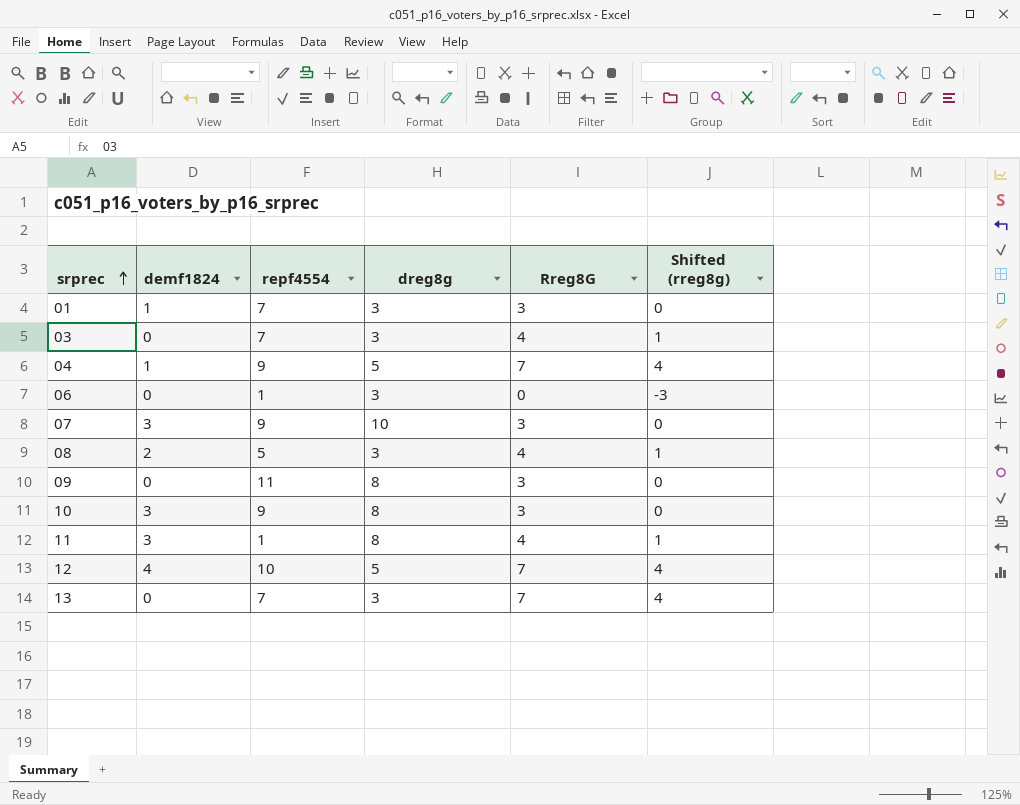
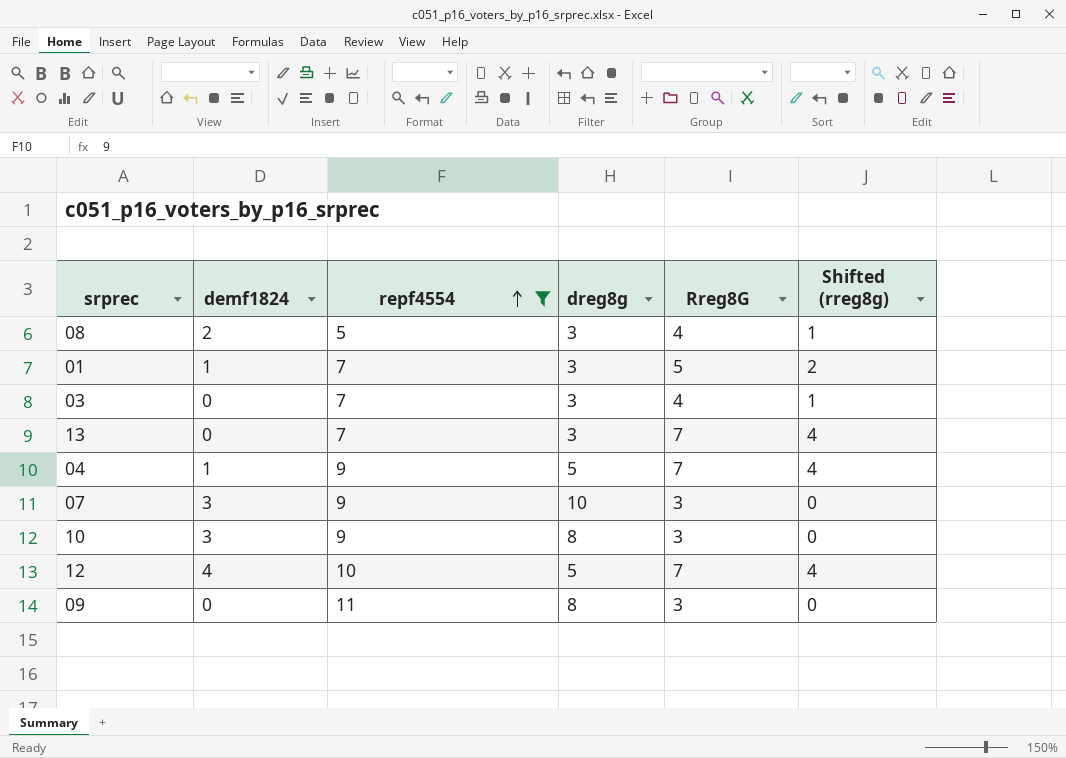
filter: none -> repf4554 != 1
row order: srprec ascending -> repf4554 ascending
01 | Rreg8G: 3 -> 5
01 | Shifted (rreg8g): 0 -> 2

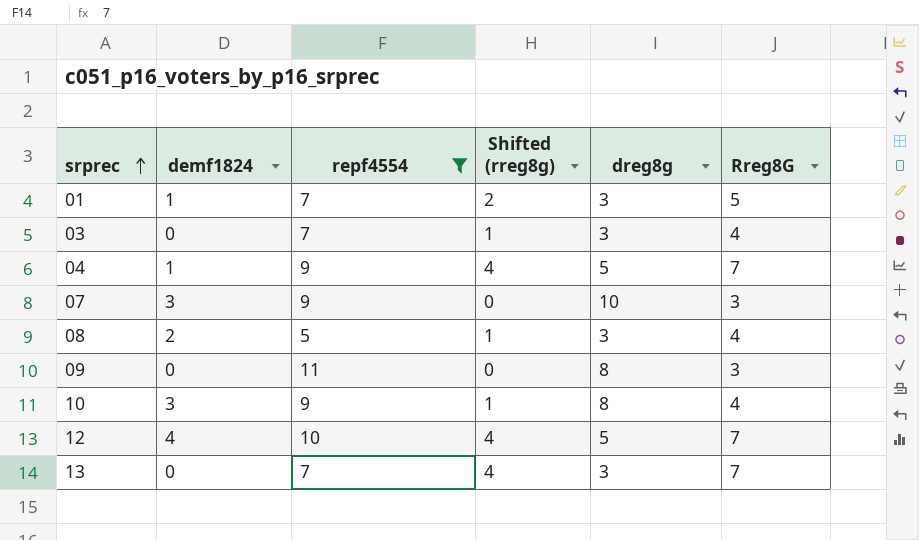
row order: repf4554 ascending -> srprec ascending
column Shifted (rreg8g) | position: 6 -> 4
10 | Shifted (rreg8g): 0 -> 1
10 | Rreg8G: 3 -> 4

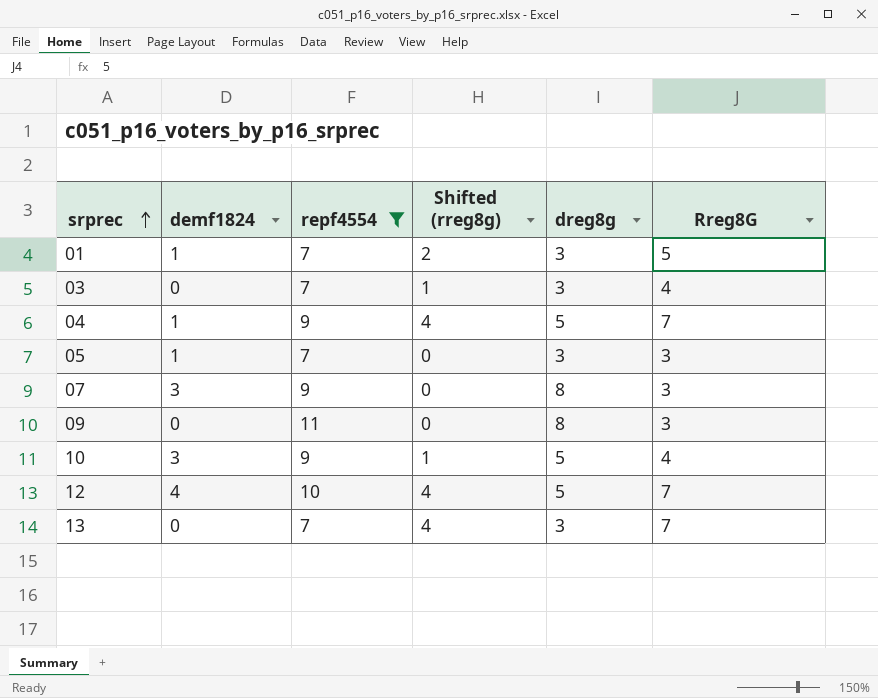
row 08: 2 | 5 | 1 | 3 | 4 -> none
row 05: none -> 1 | 7 | 0 | 3 | 3
07 | dreg8g: 10 -> 8
10 | dreg8g: 8 -> 5

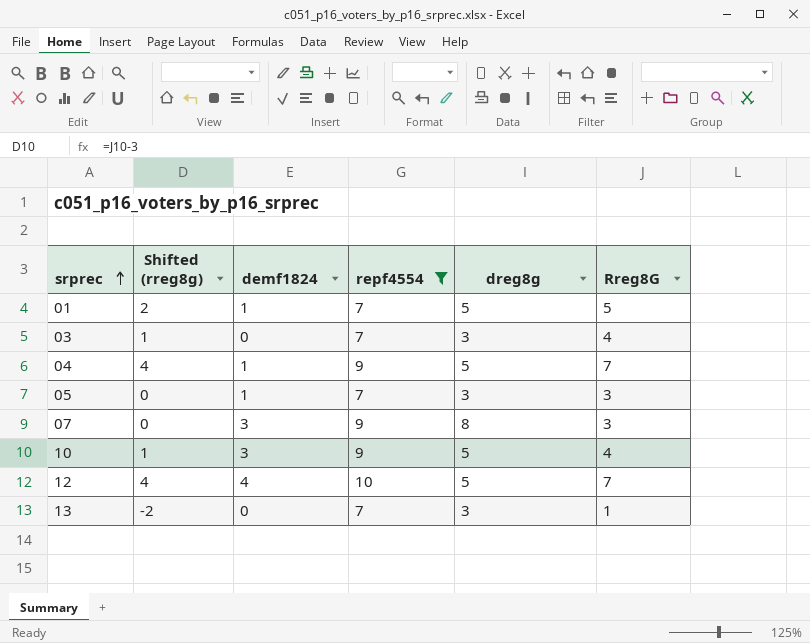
column Shifted (rreg8g) | position: 4 -> 2
row 09: 0 | 11 | 0 | 8 | 3 -> none
01 | dreg8g: 3 -> 5
13 | Shifted (rreg8g): 4 -> -2
13 | Rreg8G: 7 -> 1

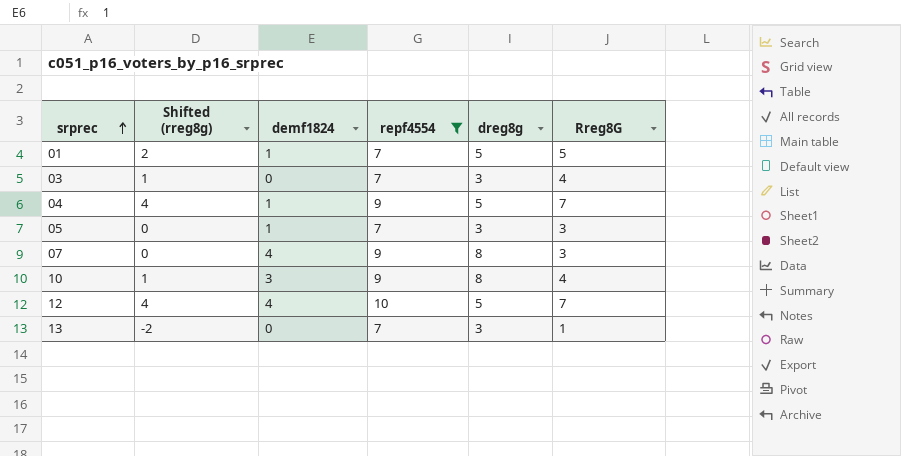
07 | demf1824: 3 -> 4
10 | dreg8g: 5 -> 8

